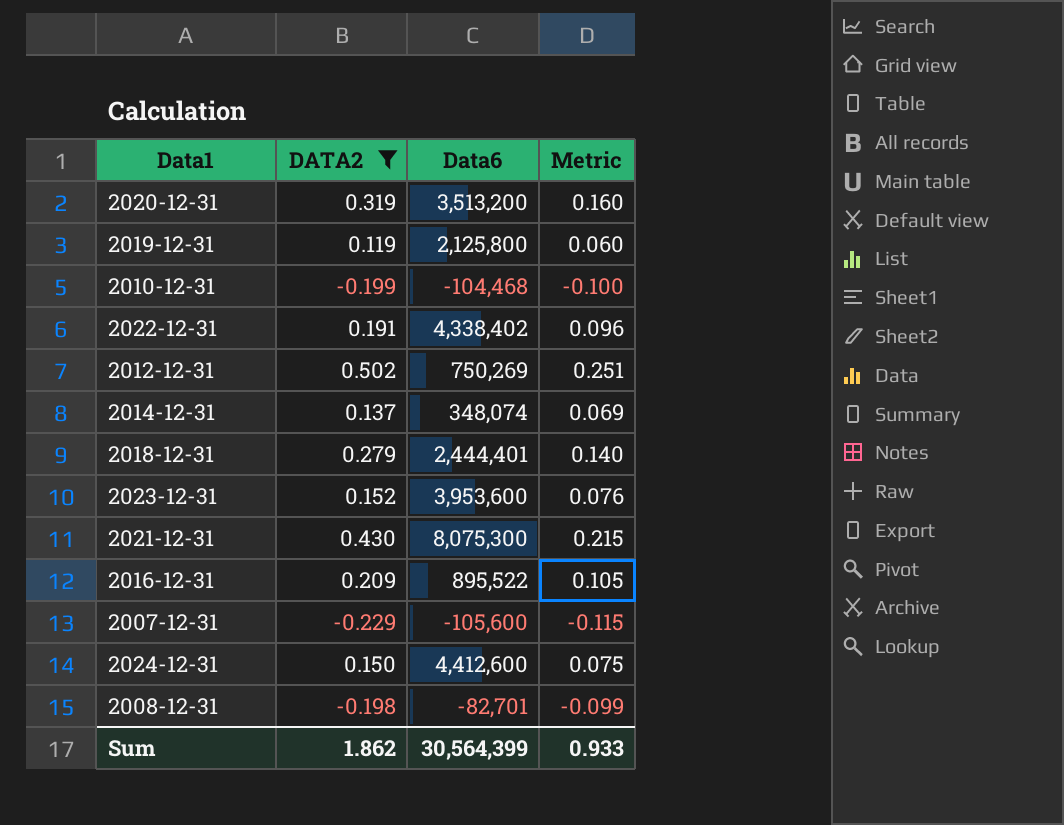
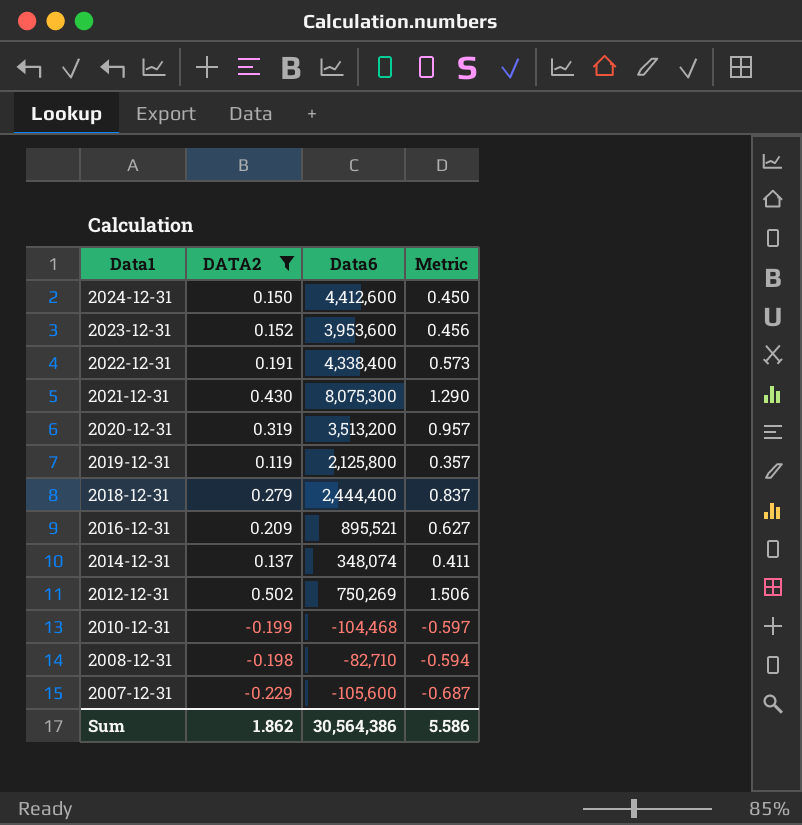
row order: none -> Data1 descending
column Metric | formula: [DATA2] * 0.5 -> [DATA2] * 3
2022-12-31 | Data6: 4,338,402 -> 4,338,400
2018-12-31 | Data6: 2,444,401 -> 2,444,400
2016-12-31 | Data6: 895,522 -> 895,521
2008-12-31 | Data6: -82,701 -> -82,710
Sum | Data6: 30,564,399 -> 30,564,386
Sum | Metric: 0.933 -> 5.586

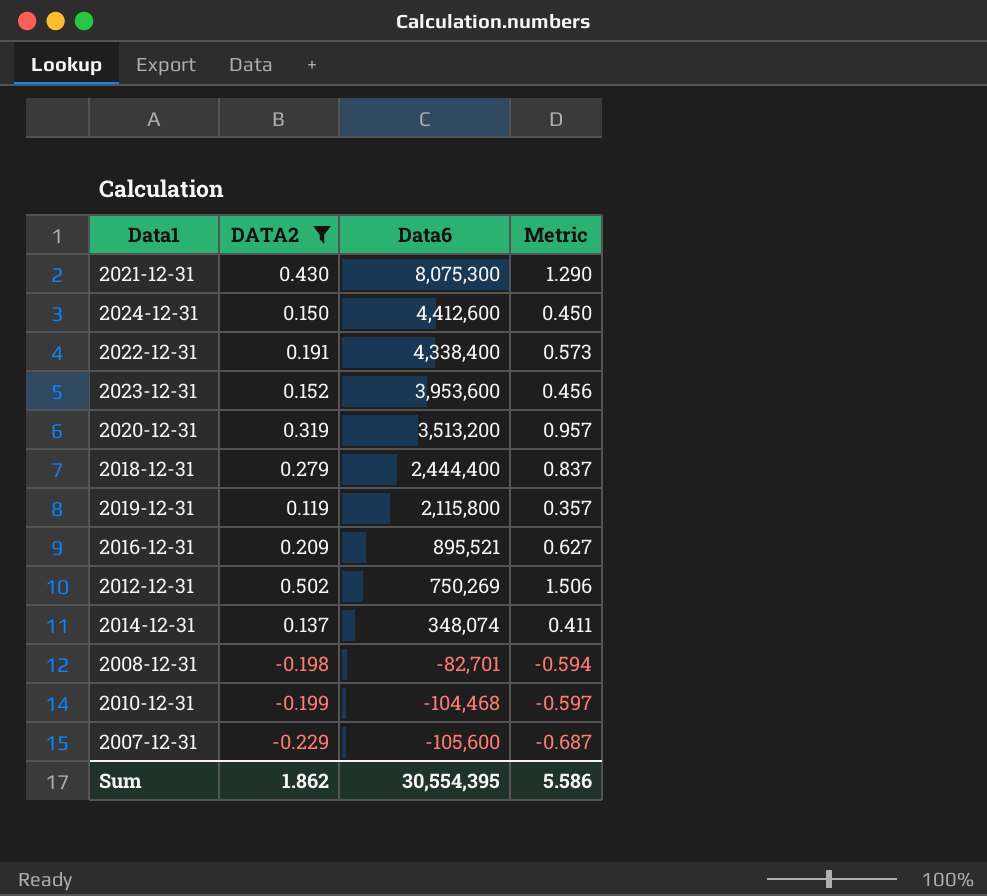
row order: Data1 descending -> Data6 descending
2019-12-31 | Data6: 2,125,800 -> 2,115,800
2008-12-31 | Data6: -82,710 -> -82,701
Sum | Data6: 30,564,386 -> 30,554,395

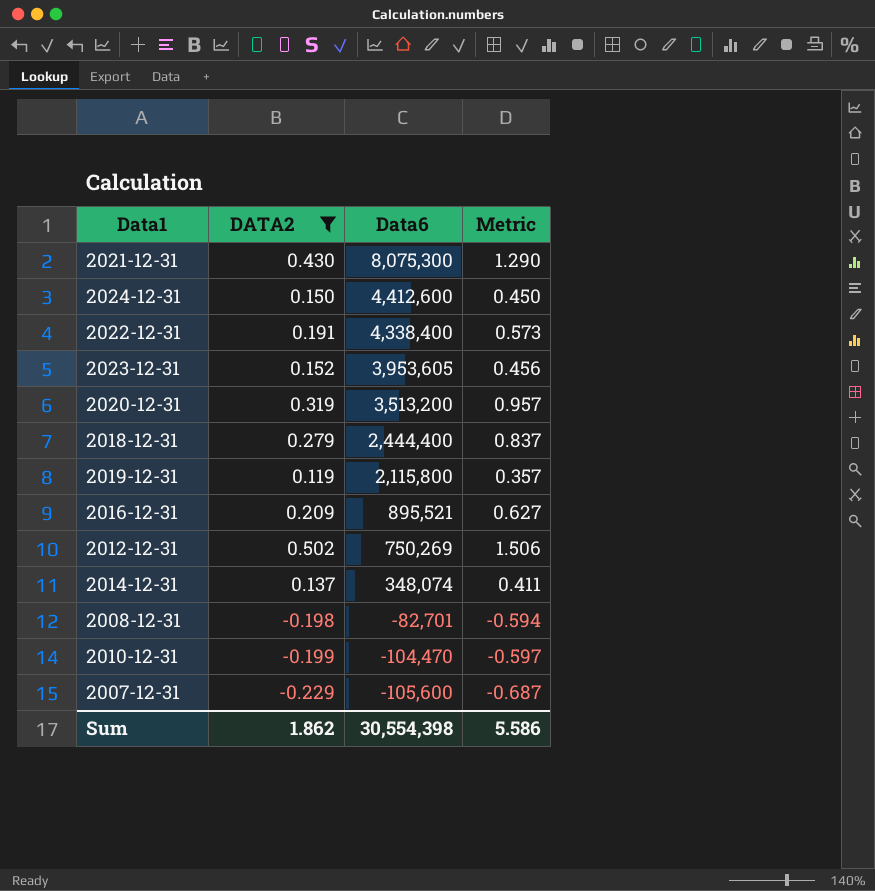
2023-12-31 | Data6: 3,953,600 -> 3,953,605
2010-12-31 | Data6: -104,468 -> -104,470
Sum | Data6: 30,554,395 -> 30,554,398

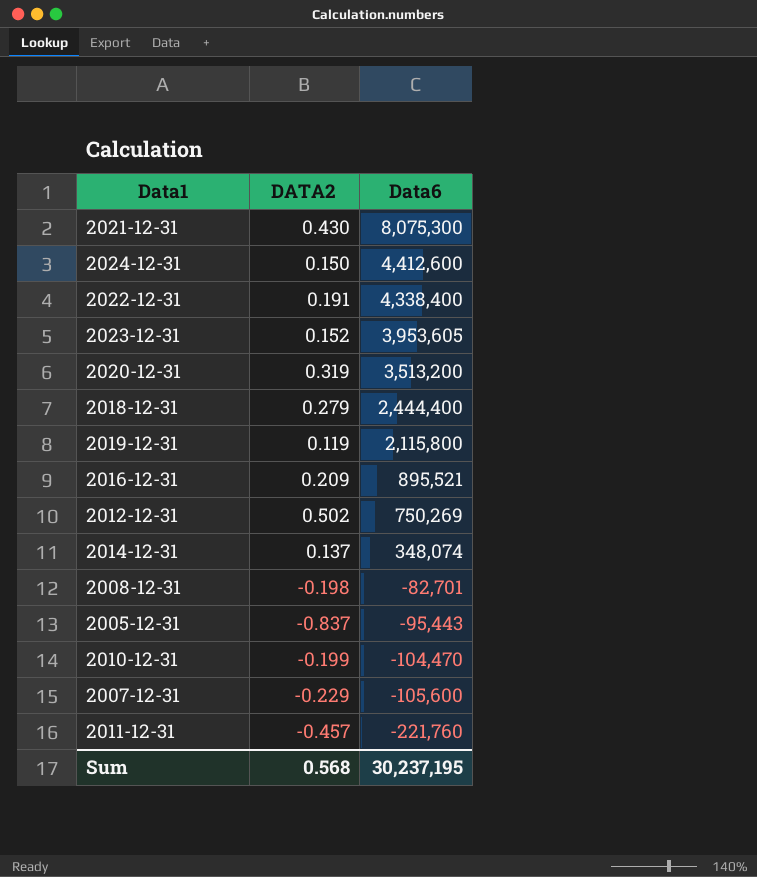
filter: DATA2 >= -0.229 -> none
column Metric | formula: [DATA2] * 3 -> none
Sum | DATA2: 1.862 -> 0.568
Sum | Data6: 30,554,398 -> 30,237,195

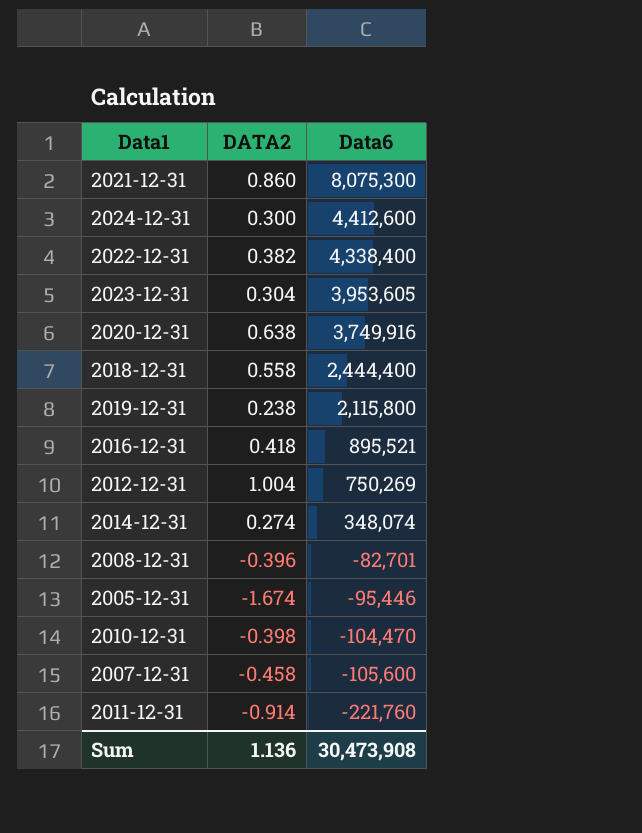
2021-12-31 | DATA2: 0.430 -> 0.860
2024-12-31 | DATA2: 0.150 -> 0.300
2022-12-31 | DATA2: 0.191 -> 0.382
2023-12-31 | DATA2: 0.152 -> 0.304
2020-12-31 | DATA2: 0.319 -> 0.638
2020-12-31 | Data6: 3,513,200 -> 3,749,916
2018-12-31 | DATA2: 0.279 -> 0.558
2019-12-31 | DATA2: 0.119 -> 0.238
2016-12-31 | DATA2: 0.209 -> 0.418
2012-12-31 | DATA2: 0.502 -> 1.004
2014-12-31 | DATA2: 0.137 -> 0.274
2008-12-31 | DATA2: -0.198 -> -0.396
2005-12-31 | DATA2: -0.837 -> -1.674
2005-12-31 | Data6: -95,443 -> -95,446
2010-12-31 | DATA2: -0.199 -> -0.398
2007-12-31 | DATA2: -0.229 -> -0.458
2011-12-31 | DATA2: -0.457 -> -0.914
Sum | DATA2: 0.568 -> 1.136
Sum | Data6: 30,237,195 -> 30,473,908

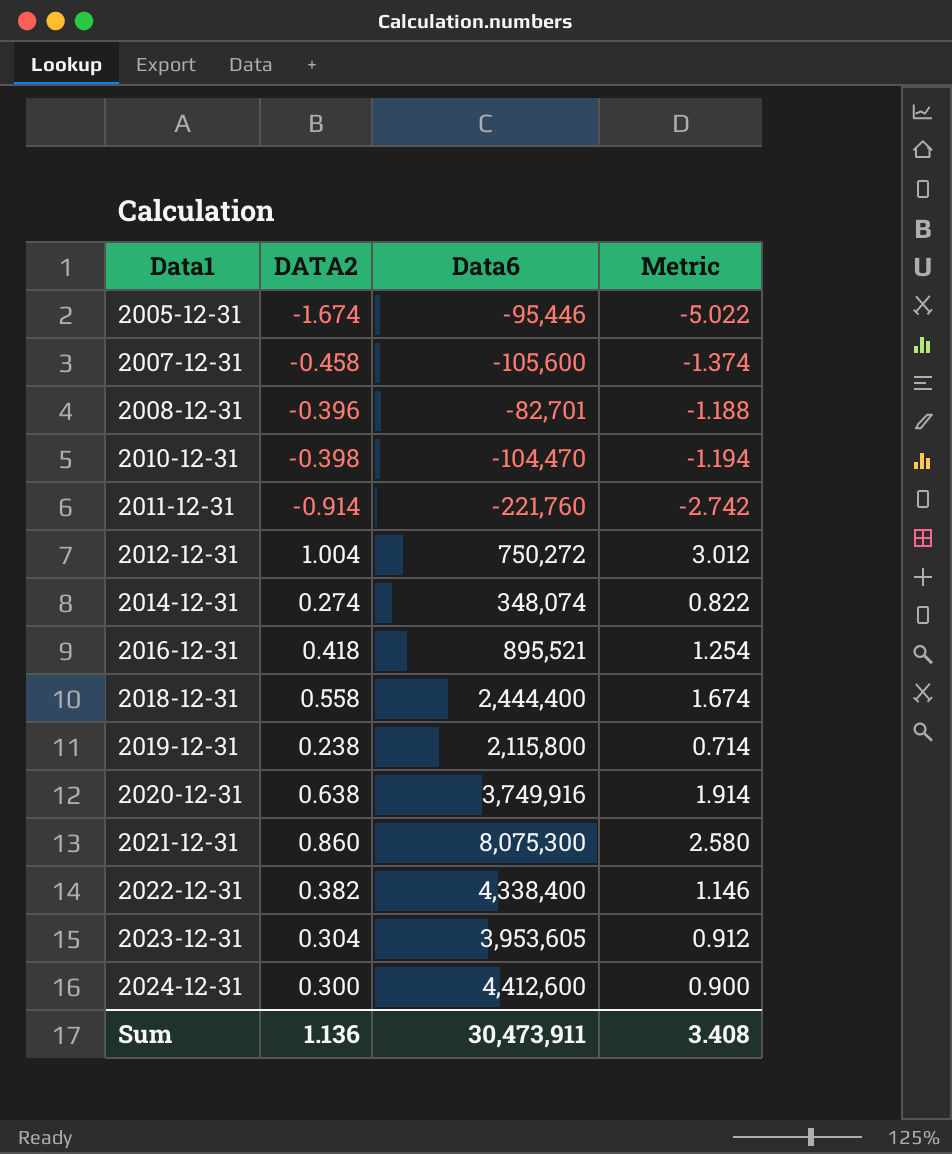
row order: Data6 descending -> Data1 ascending
column Metric | formula: none -> [DATA2] * 3
2012-12-31 | Data6: 750,269 -> 750,272
Sum | Data6: 30,473,908 -> 30,473,911

